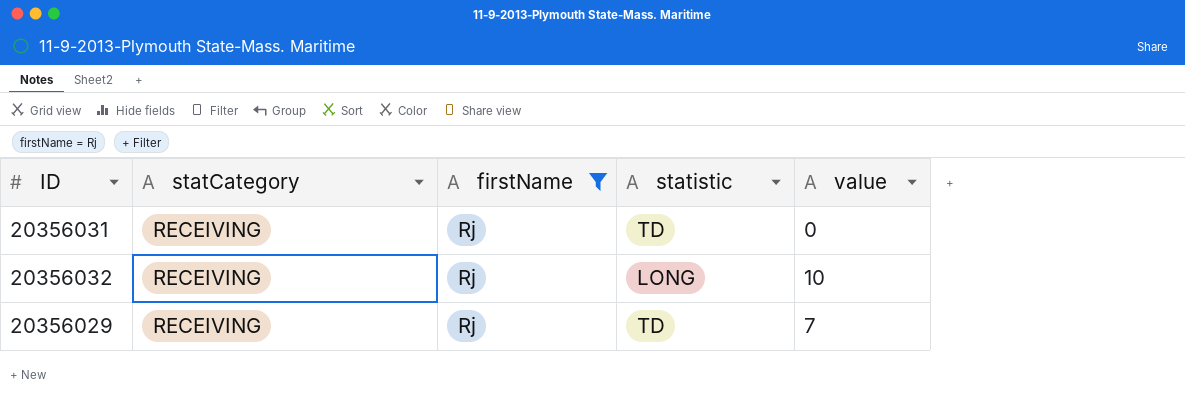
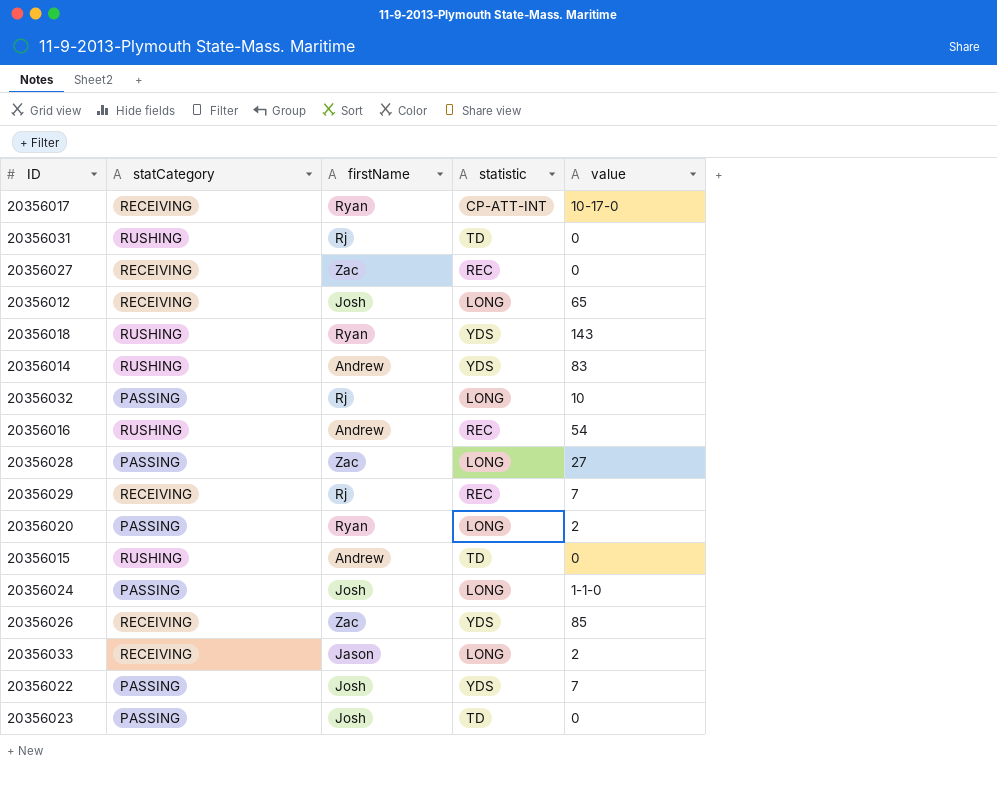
filter: firstName = Rj -> none
20356031 | statCategory: RECEIVING -> RUSHING
20356032 | statCategory: RECEIVING -> PASSING
20356029 | statistic: TD -> REC

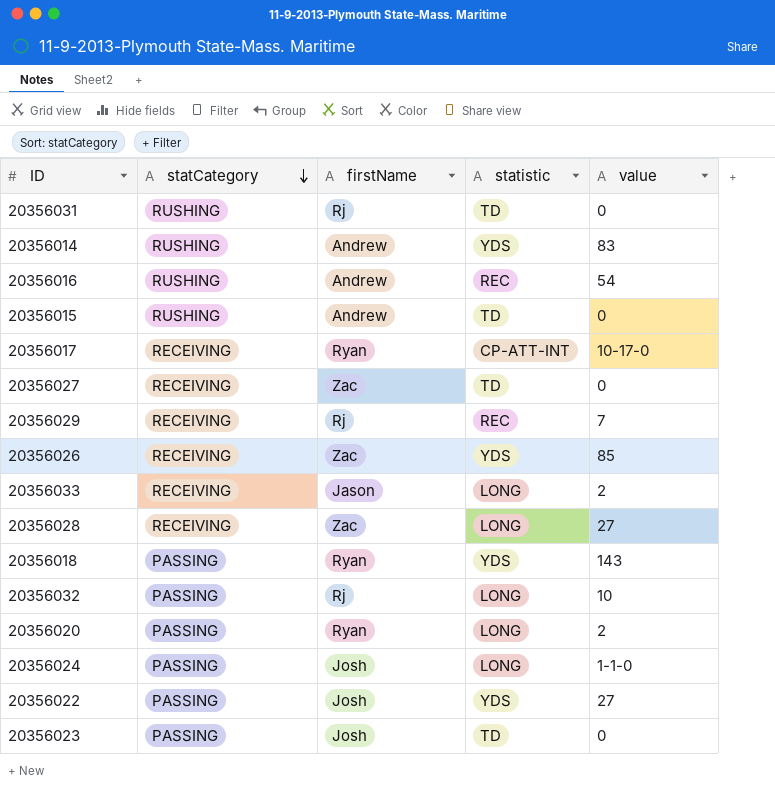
row order: none -> statCategory descending
row 20356012: RECEIVING | Josh | LONG | 65 -> none
20356027 | statistic: REC -> TD
20356028 | statCategory: PASSING -> RECEIVING
20356018 | statCategory: RUSHING -> PASSING
20356022 | value: 7 -> 27

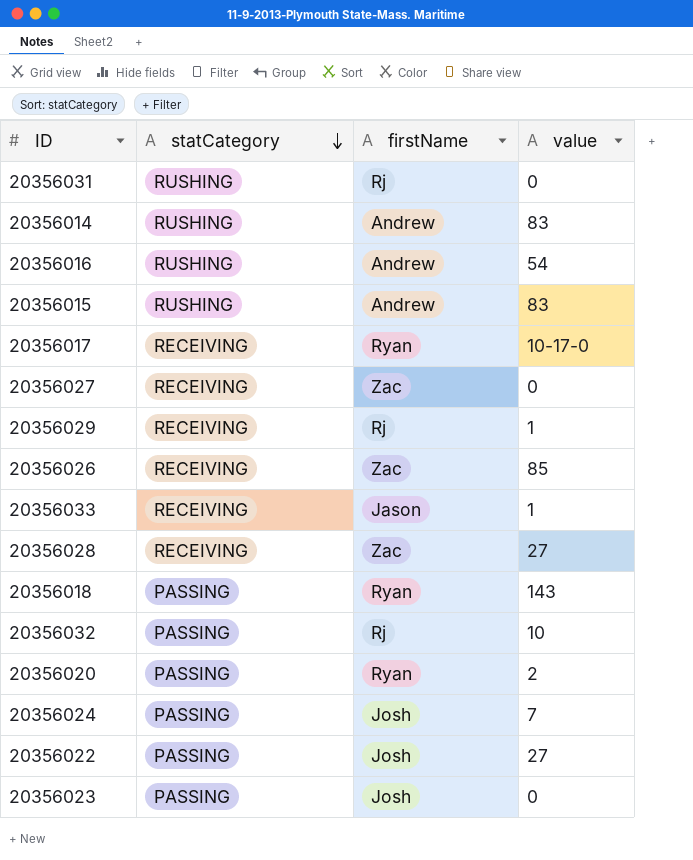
column statistic | position: 4 -> none
20356015 | value: 0 -> 83
20356029 | value: 7 -> 1
20356033 | value: 2 -> 1
20356024 | value: 1-1-0 -> 7

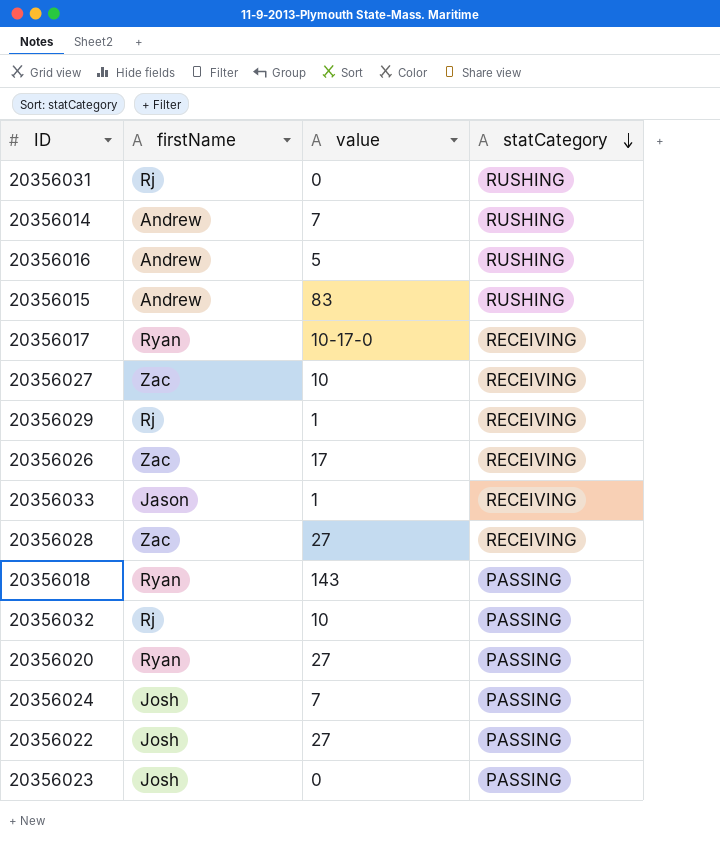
column statCategory | position: 2 -> 4
20356014 | value: 83 -> 7
20356016 | value: 54 -> 5
20356027 | value: 0 -> 10
20356026 | value: 85 -> 17
20356020 | value: 2 -> 27

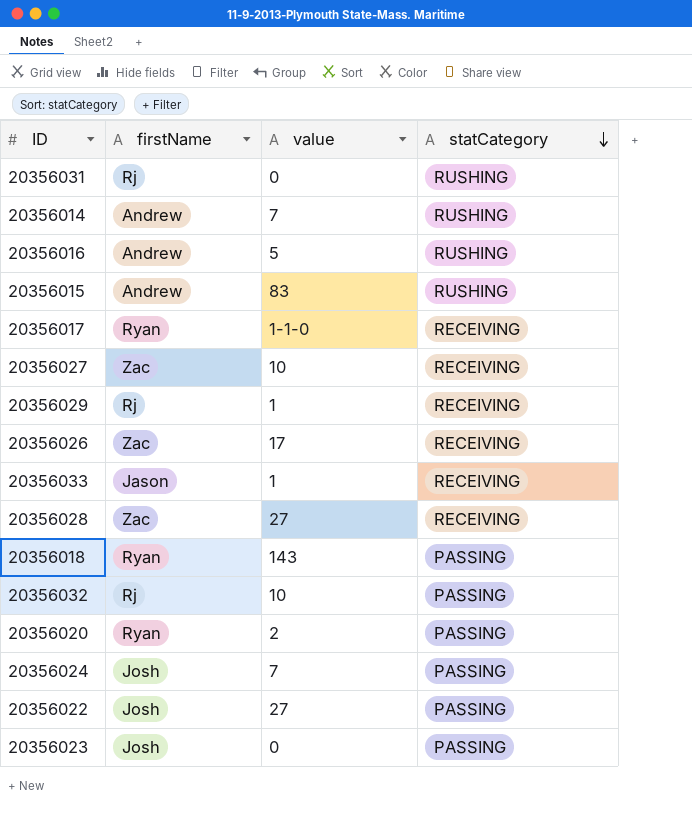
20356017 | value: 10-17-0 -> 1-1-0
20356020 | value: 27 -> 2

